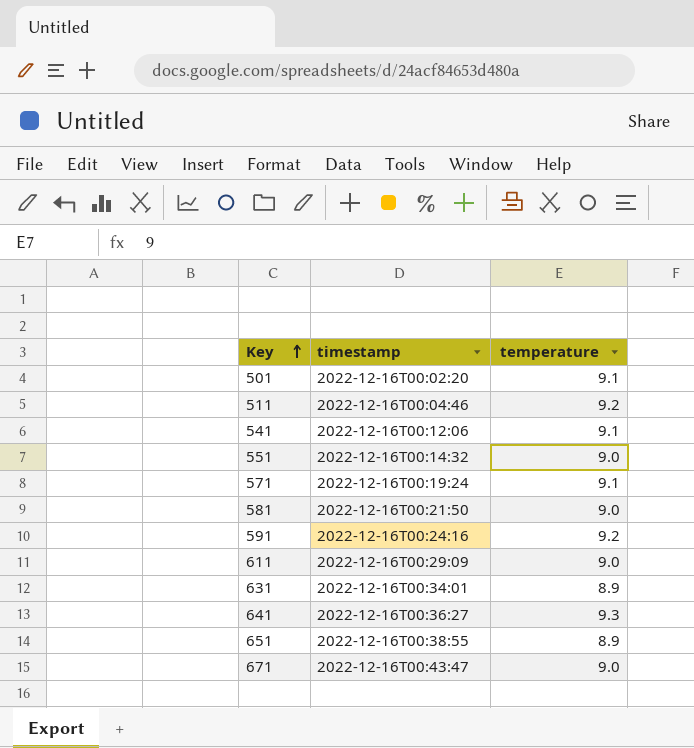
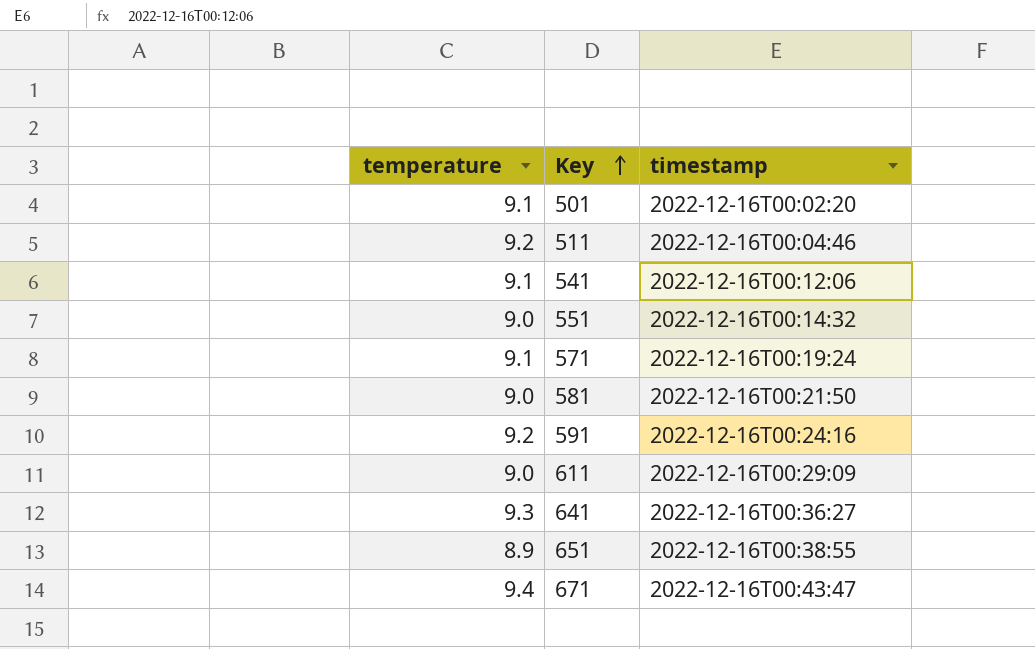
column temperature | position: 3 -> 1
row 631: 2022-12-16T00:34:01 | 8.9 -> none
671 | temperature: 9.0 -> 9.4

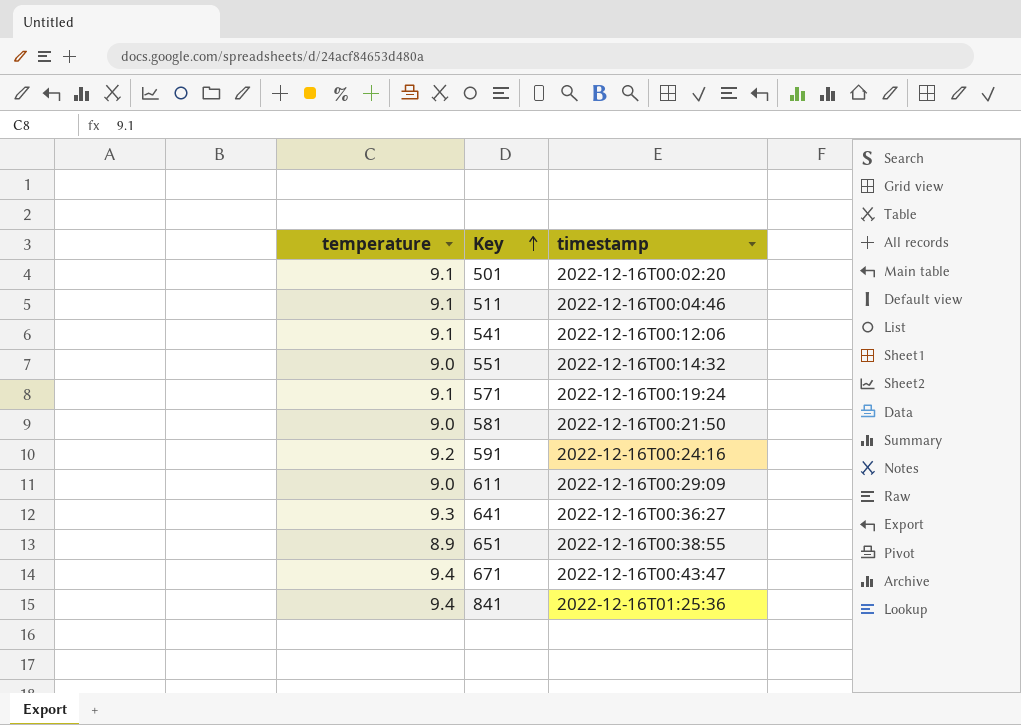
511 | temperature: 9.2 -> 9.1
row 841: none -> 9.4 | 2022-12-16T01:25:36

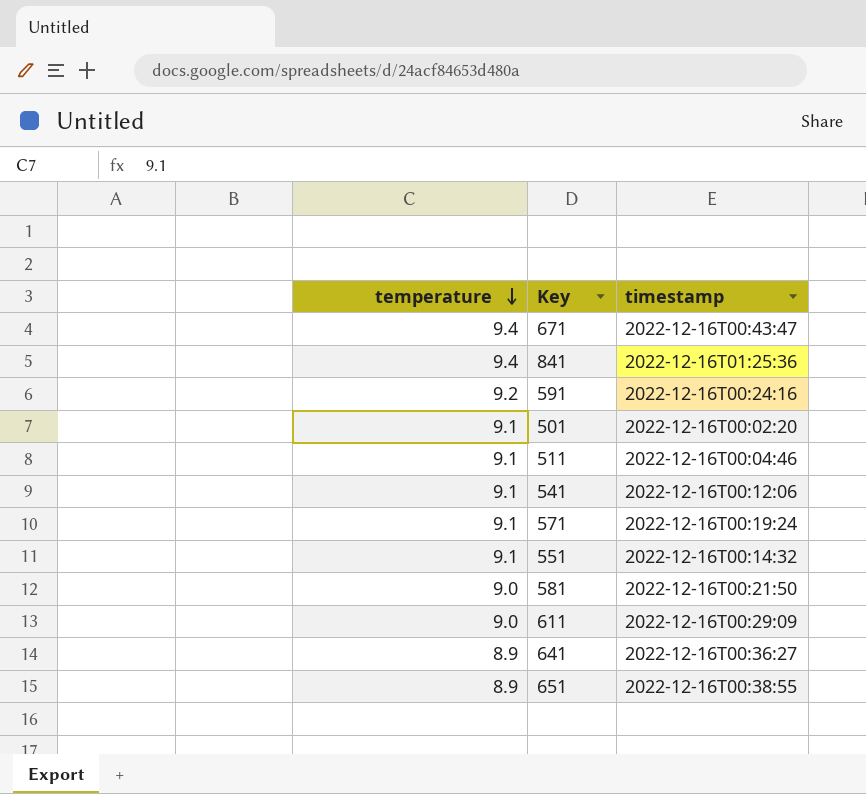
row order: Key ascending -> temperature descending
551 | temperature: 9.0 -> 9.1
641 | temperature: 9.3 -> 8.9

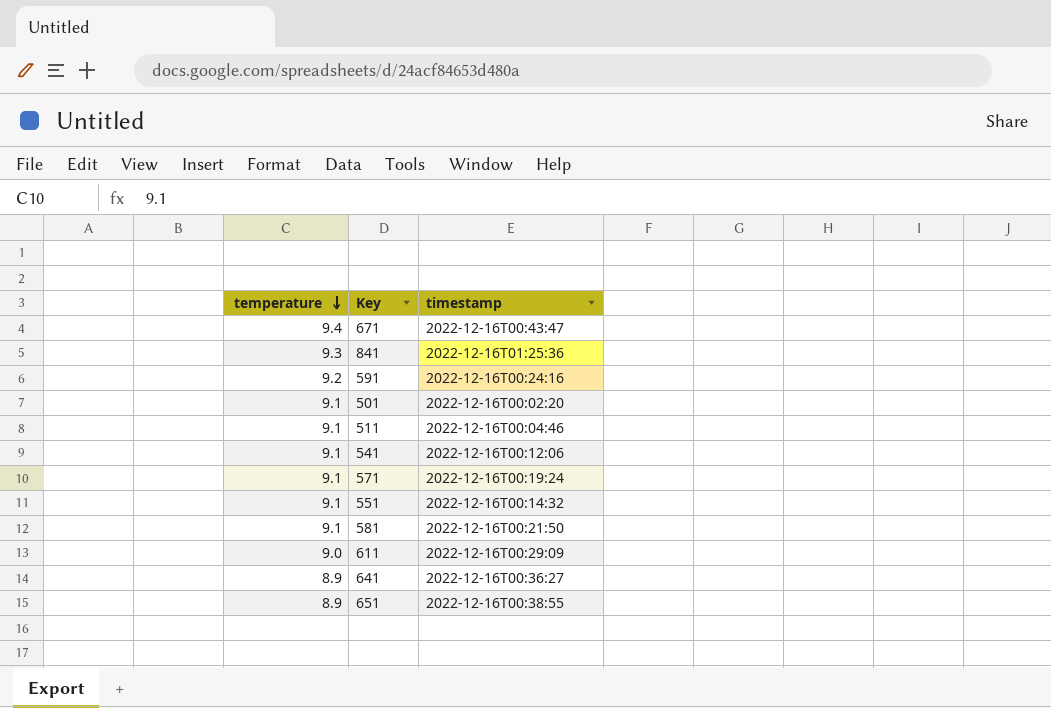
841 | temperature: 9.4 -> 9.3
581 | temperature: 9.0 -> 9.1

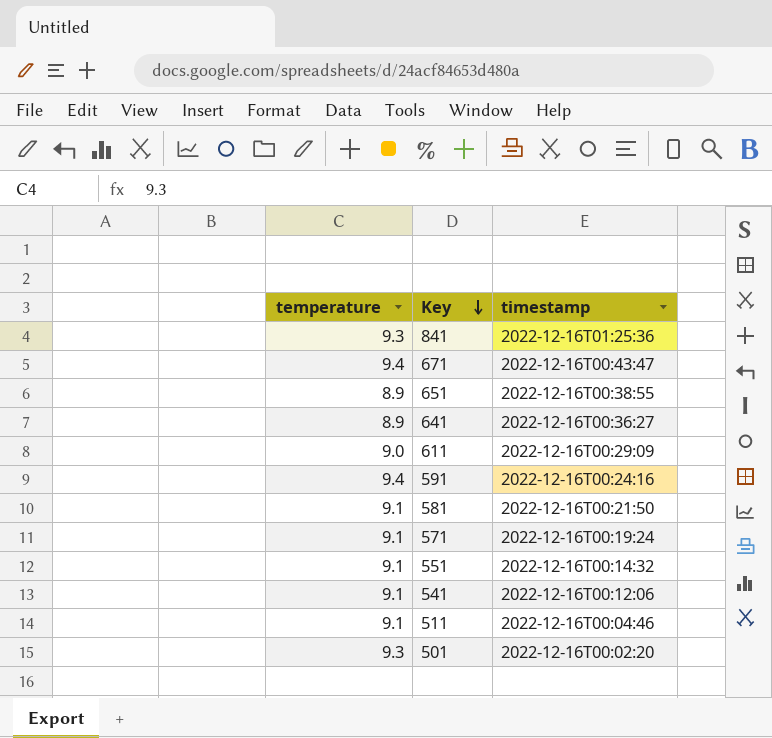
row order: temperature descending -> Key descending
591 | temperature: 9.2 -> 9.4
501 | temperature: 9.1 -> 9.3

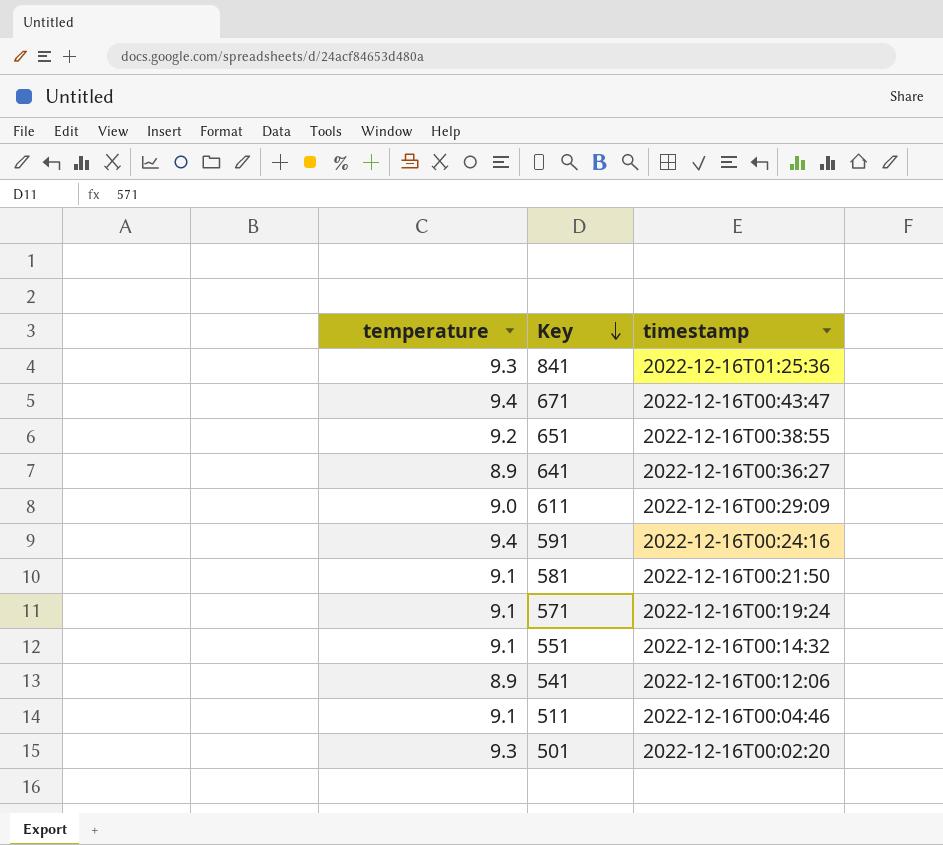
651 | temperature: 8.9 -> 9.2
541 | temperature: 9.1 -> 8.9

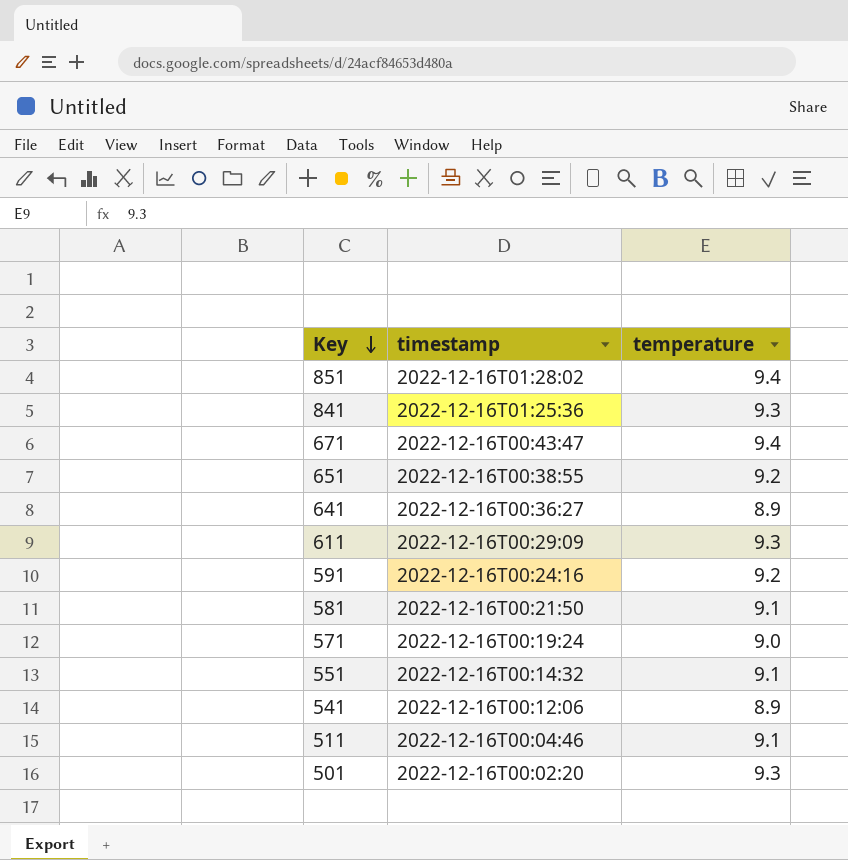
column temperature | position: 1 -> 3
row 851: none -> 2022-12-16T01:28:02 | 9.4
611 | temperature: 9.0 -> 9.3
591 | temperature: 9.4 -> 9.2
571 | temperature: 9.1 -> 9.0

